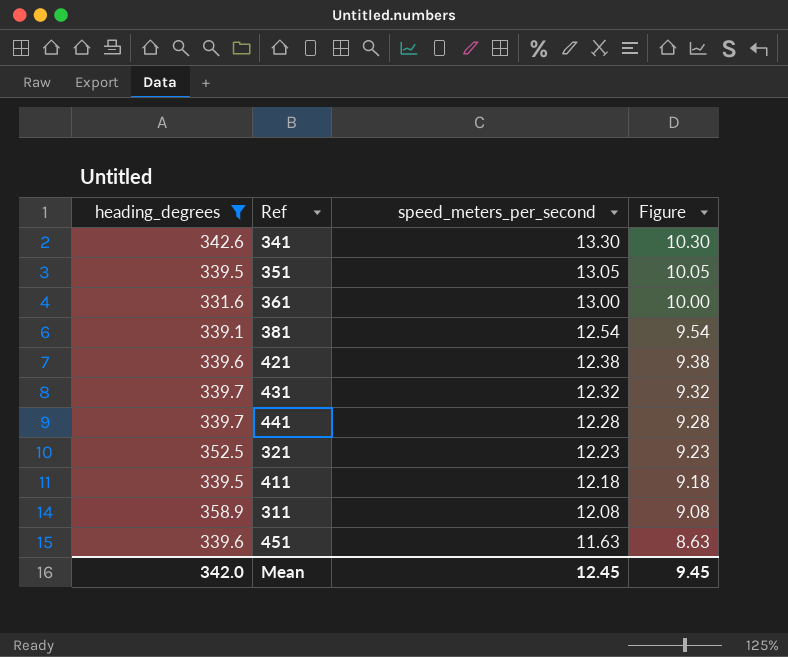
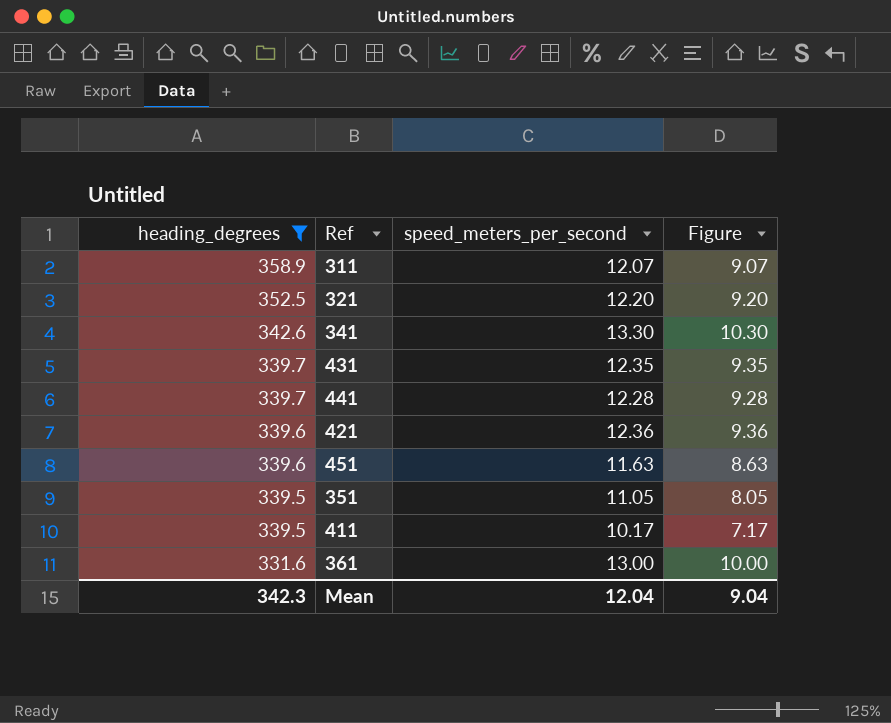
row order: speed_meters_per_second descending -> heading_degrees descending
row 381: 339.1 | 12.54 | 9.54 -> none
311 | speed_meters_per_second: 12.08 -> 12.07
311 | Figure: 9.08 -> 9.07
321 | speed_meters_per_second: 12.23 -> 12.20
321 | Figure: 9.23 -> 9.20
431 | speed_meters_per_second: 12.32 -> 12.35
431 | Figure: 9.32 -> 9.35
421 | speed_meters_per_second: 12.38 -> 12.36
421 | Figure: 9.38 -> 9.36
351 | speed_meters_per_second: 13.05 -> 11.05
351 | Figure: 10.05 -> 8.05
411 | speed_meters_per_second: 12.18 -> 10.17
411 | Figure: 9.18 -> 7.17
Mean | heading_degrees: 342.0 -> 342.3
Mean | speed_meters_per_second: 12.45 -> 12.04
Mean | Figure: 9.45 -> 9.04

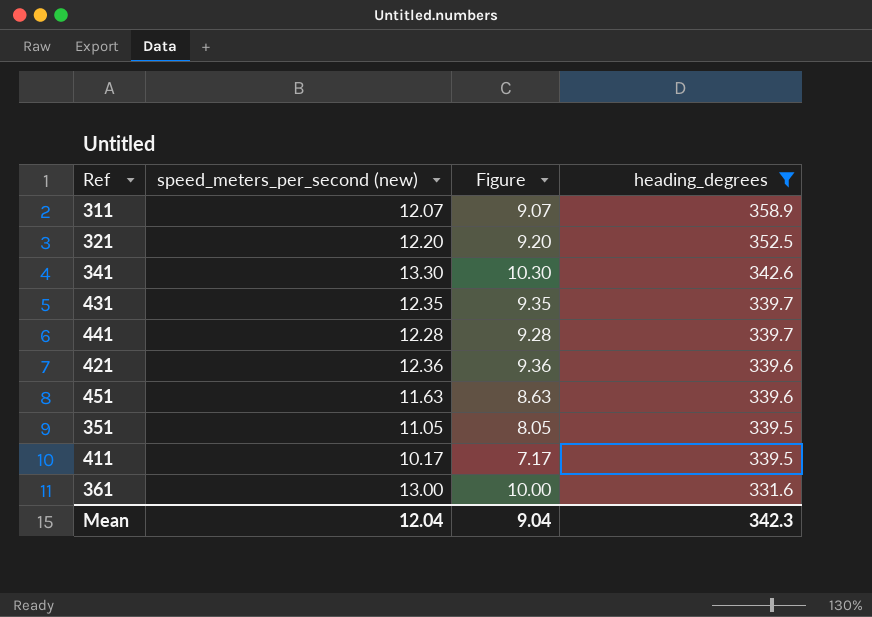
column name: speed_meters_per_second -> speed_meters_per_second (new)
column heading_degrees | position: 1 -> 4

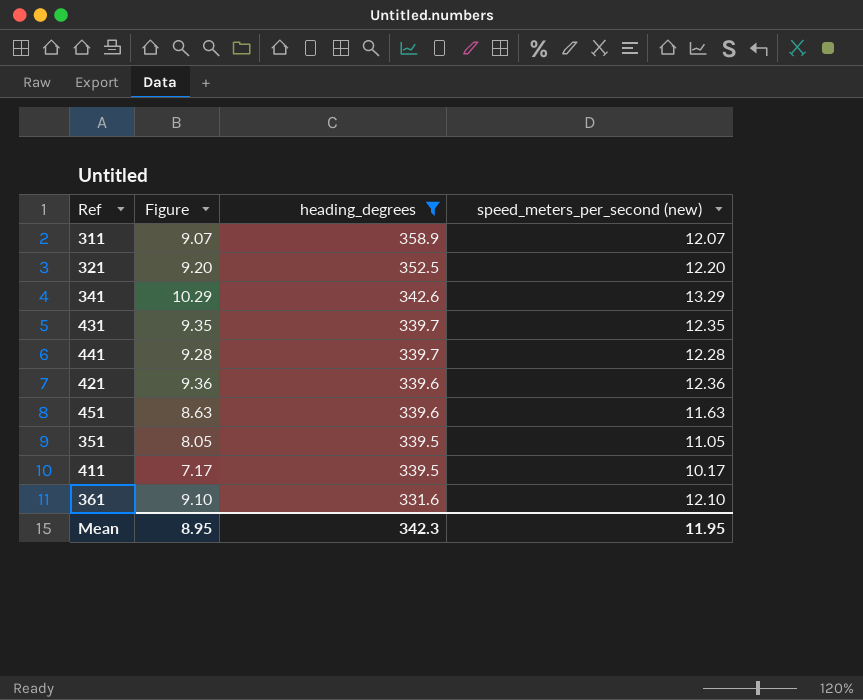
column speed_meters_per_second (new) | position: 2 -> 4
341 | Figure: 10.30 -> 10.29
341 | speed_meters_per_second (new): 13.30 -> 13.29
361 | Figure: 10.00 -> 9.10
361 | speed_meters_per_second (new): 13.00 -> 12.10
Mean | Figure: 9.04 -> 8.95
Mean | speed_meters_per_second (new): 12.04 -> 11.95

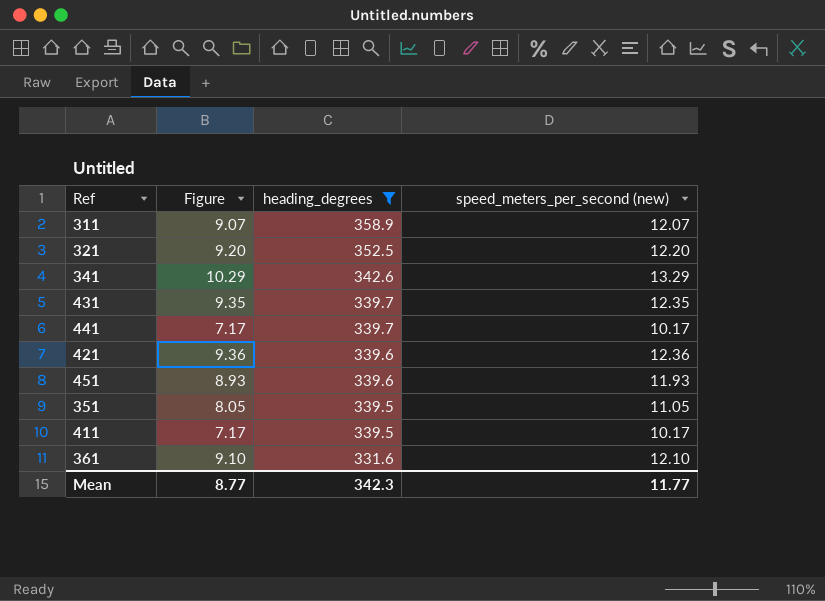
441 | Figure: 9.28 -> 7.17
441 | speed_meters_per_second (new): 12.28 -> 10.17
451 | Figure: 8.63 -> 8.93
451 | speed_meters_per_second (new): 11.63 -> 11.93
Mean | Figure: 8.95 -> 8.77
Mean | speed_meters_per_second (new): 11.95 -> 11.77

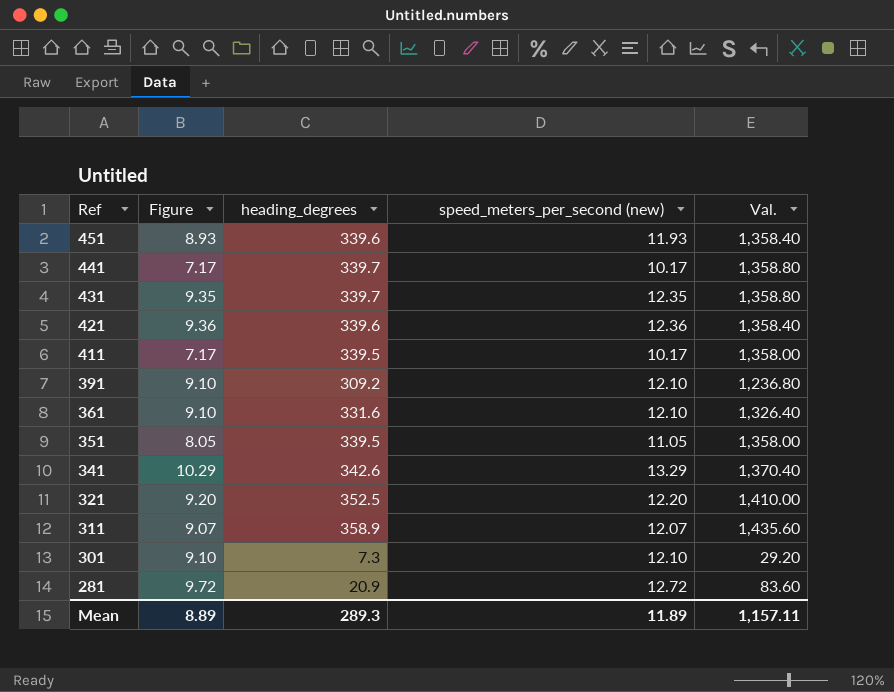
filter: heading_degrees >= 331.6 -> none
row order: heading_degrees descending -> Ref descending
column Val. | formula: none -> [heading_degrees] * 4
Mean | Figure: 8.77 -> 8.89
Mean | heading_degrees: 342.3 -> 289.3
Mean | speed_meters_per_second (new): 11.77 -> 11.89

